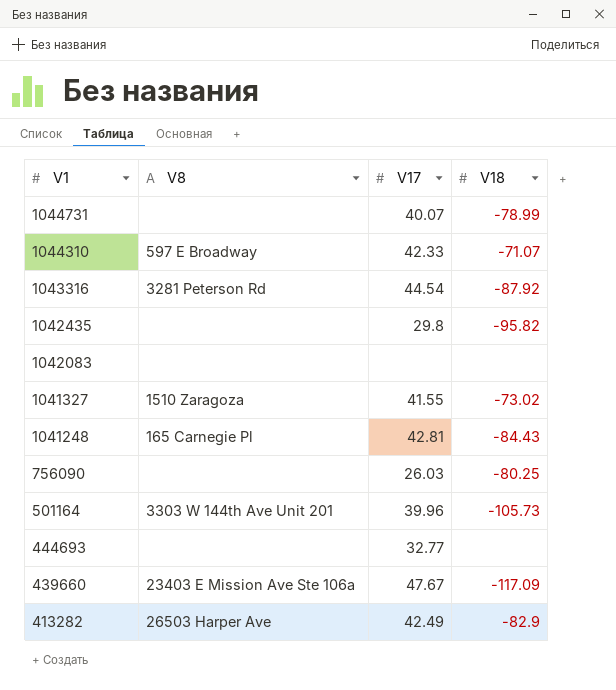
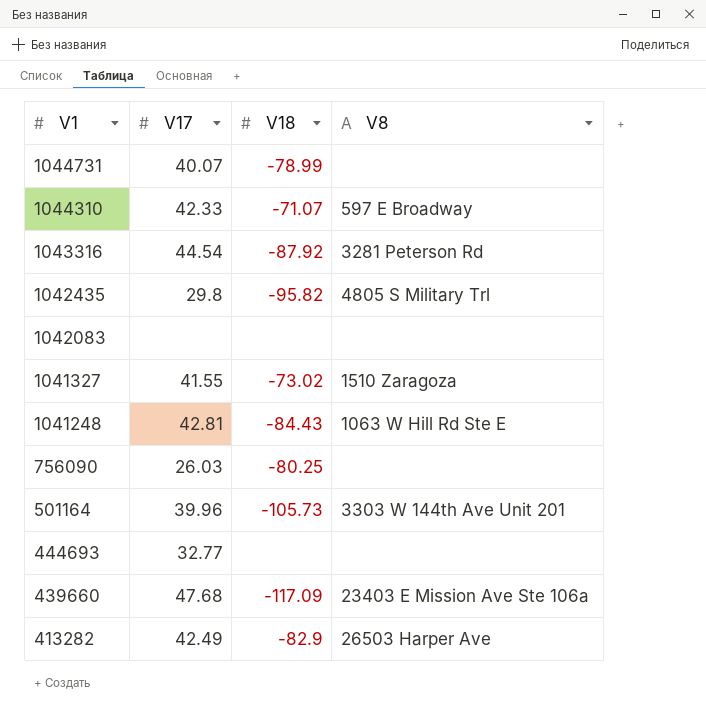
column V8 | position: 2 -> 4
1042435 | V8: none -> 4805 S Military Trl
1041248 | V8: 165 Carnegie Pl -> 1063 W Hill Rd Ste E
439660 | V17: 47.67 -> 47.68

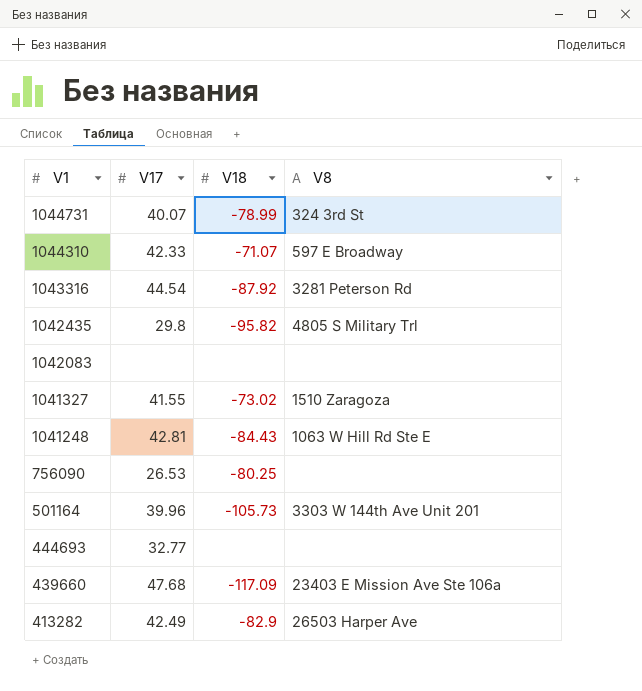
1044731 | V8: none -> 324 3rd St
756090 | V17: 26.03 -> 26.53

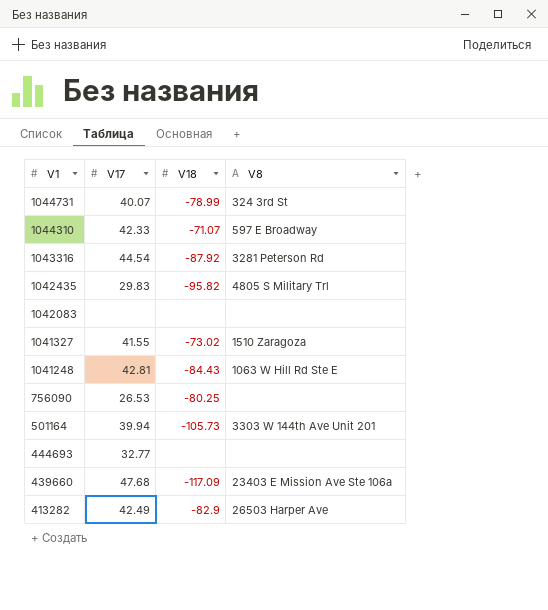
1042435 | V17: 29.8 -> 29.83
501164 | V17: 39.96 -> 39.94

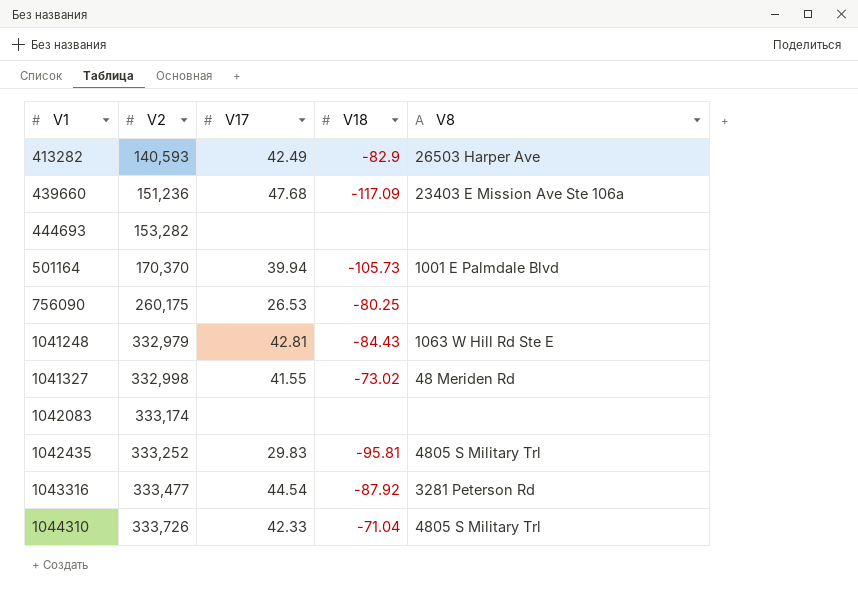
row order: V1 descending -> V1 ascending
column V2 | position: none -> 2
row 1044731: 40.07 | -78.99 | 324 3rd St -> none
444693 | V17: 32.77 -> none
501164 | V8: 3303 W 144th Ave Unit 201 -> 1001 E Palmdale Blvd
1041327 | V8: 1510 Zaragoza -> 48 Meriden Rd
1042435 | V18: -95.82 -> -95.81
1044310 | V18: -71.07 -> -71.04
1044310 | V8: 597 E Broadway -> 4805 S Military Trl

